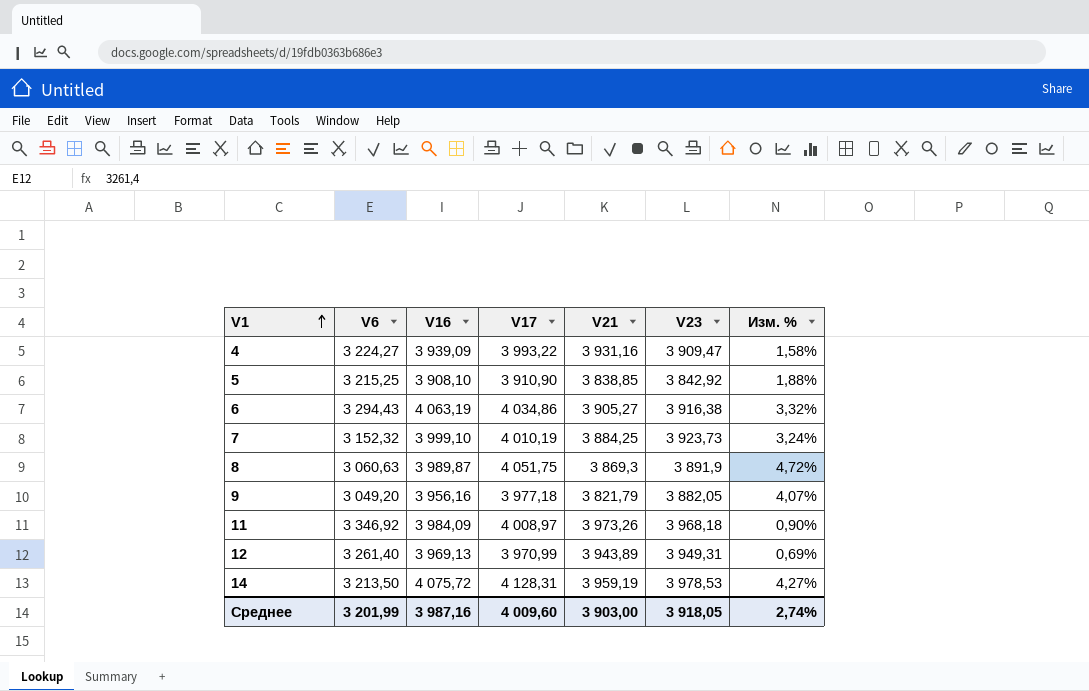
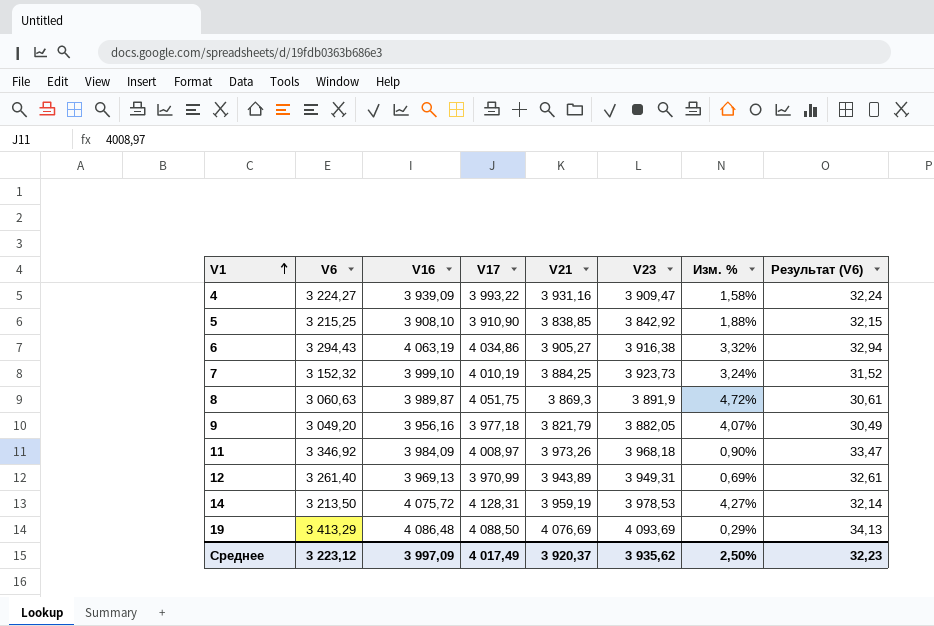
column Результат (V6) | formula: none -> [V6] * 0,01
row 19: none -> 3 413,29 | 4 086,48 | 4 088,50 | 4 076,69 | 4 093,69 | 0,29% | 34,13
Среднее | V6: 3 201,99 -> 3 223,12
Среднее | V16: 3 987,16 -> 3 997,09
Среднее | V17: 4 009,60 -> 4 017,49
Среднее | V21: 3 903,00 -> 3 920,37
Среднее | V23: 3 918,05 -> 3 935,62
Среднее | Изм. %: 2,74% -> 2,50%

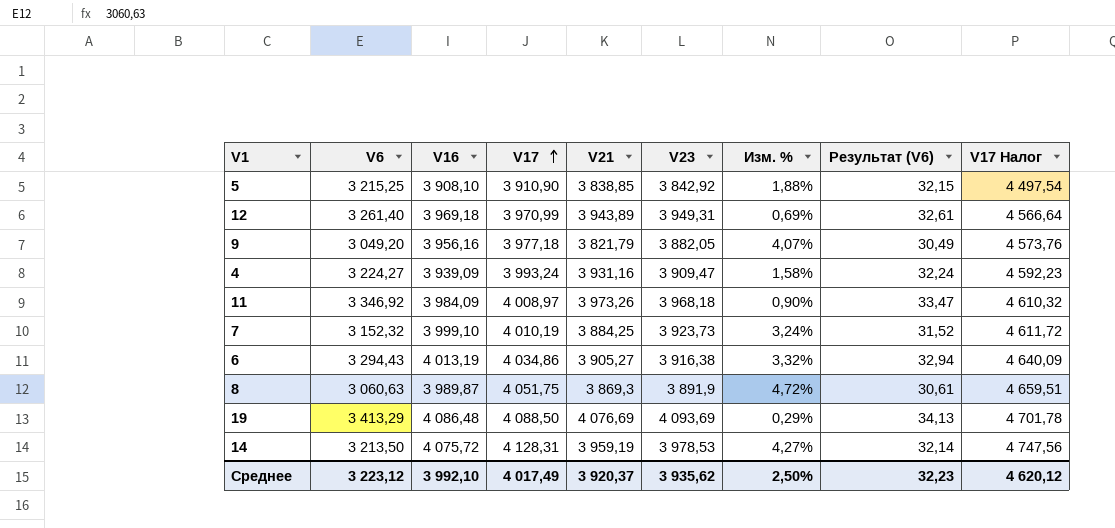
row order: V1 ascending -> V17 ascending
column V17 Налог | formula: none -> [V17] * 1,15
12 | V16: 3 969,13 -> 3 969,18
4 | V17: 3 993,22 -> 3 993,24
6 | V16: 4 063,19 -> 4 013,19
Среднее | V16: 3 997,09 -> 3 992,10

